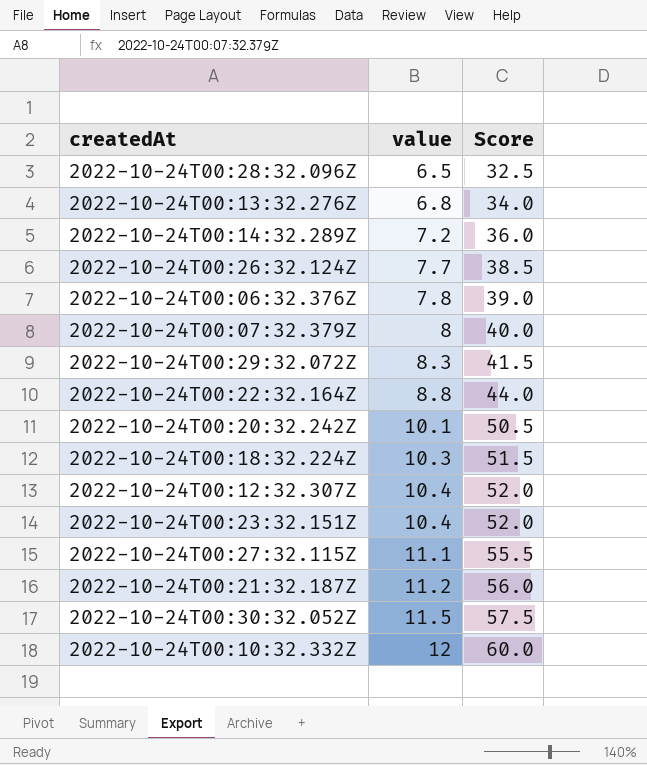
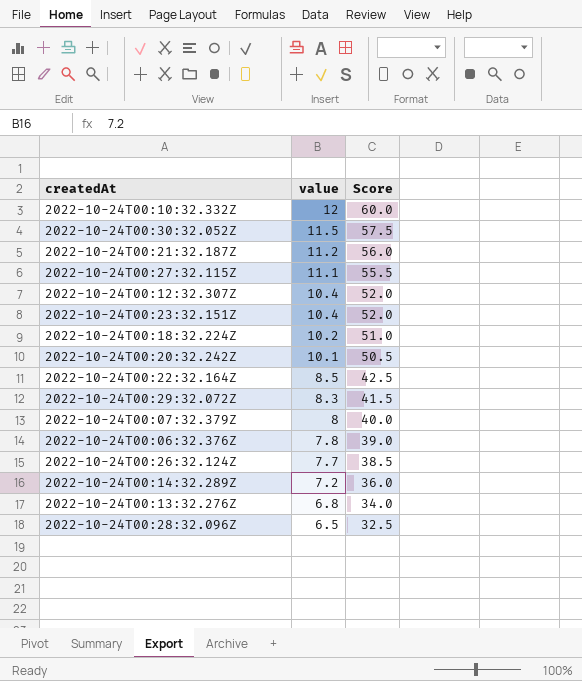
row order: value ascending -> value descending
2022-10-24T00:18:32.224Z | value: 10.3 -> 10.2
2022-10-24T00:18:32.224Z | Score: 51.5 -> 51.0
2022-10-24T00:22:32.164Z | value: 8.8 -> 8.5
2022-10-24T00:22:32.164Z | Score: 44.0 -> 42.5

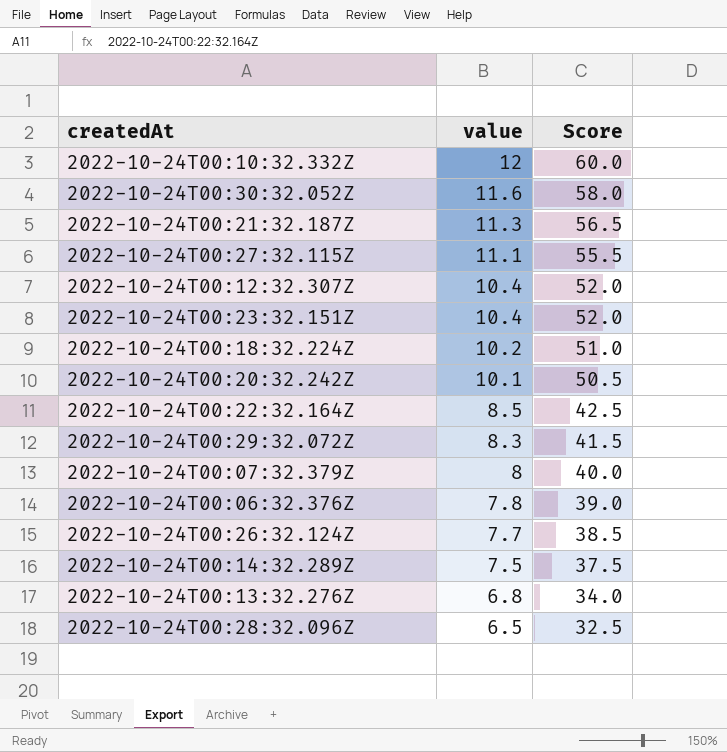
2022-10-24T00:30:32.052Z | value: 11.5 -> 11.6
2022-10-24T00:30:32.052Z | Score: 57.5 -> 58.0
2022-10-24T00:21:32.187Z | value: 11.2 -> 11.3
2022-10-24T00:21:32.187Z | Score: 56.0 -> 56.5
2022-10-24T00:14:32.289Z | value: 7.2 -> 7.5
2022-10-24T00:14:32.289Z | Score: 36.0 -> 37.5

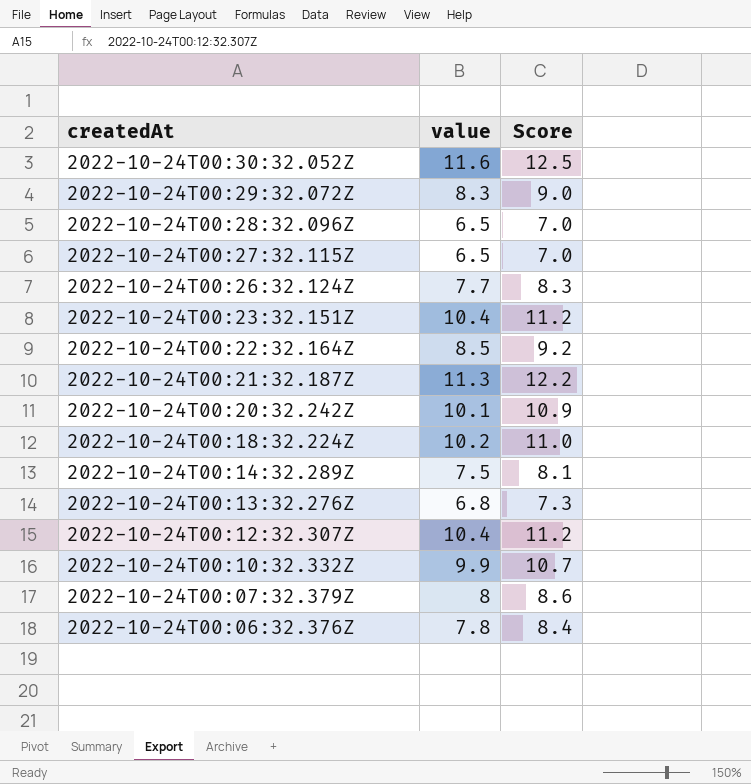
row order: value descending -> createdAt descending
column Score | formula: [value] * 5 -> [value] * 1.08
2022-10-24T00:27:32.115Z | value: 11.1 -> 6.5
2022-10-24T00:10:32.332Z | value: 12 -> 9.9

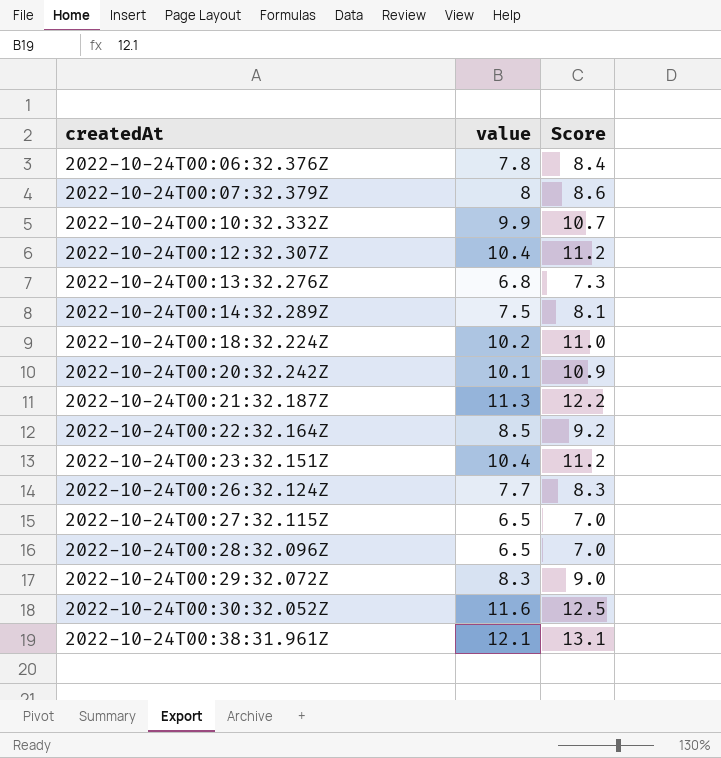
row order: createdAt descending -> createdAt ascending
row 2022-10-24T00:38:31.961Z: none -> 12.1 | 13.1

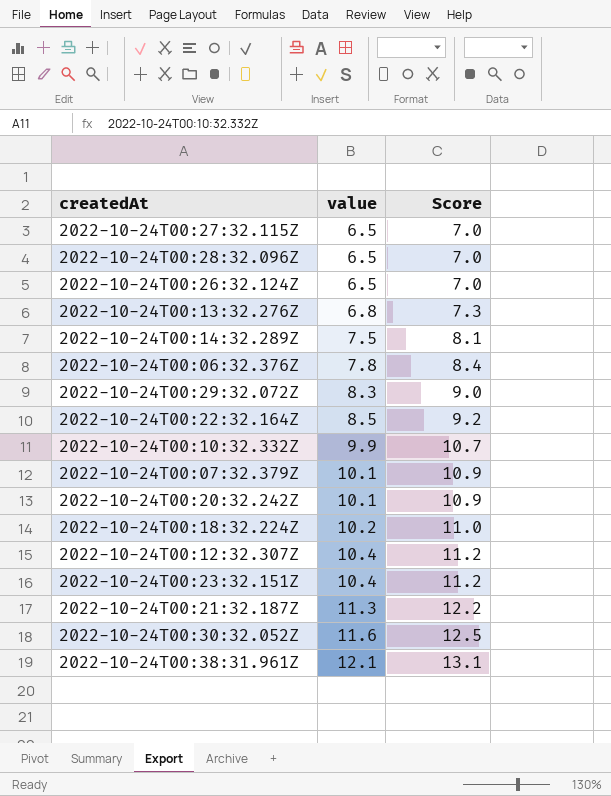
row order: createdAt ascending -> value ascending
2022-10-24T00:26:32.124Z | value: 7.7 -> 6.5
2022-10-24T00:26:32.124Z | Score: 8.3 -> 7.0
2022-10-24T00:07:32.379Z | value: 8 -> 10.1
2022-10-24T00:07:32.379Z | Score: 8.6 -> 10.9

